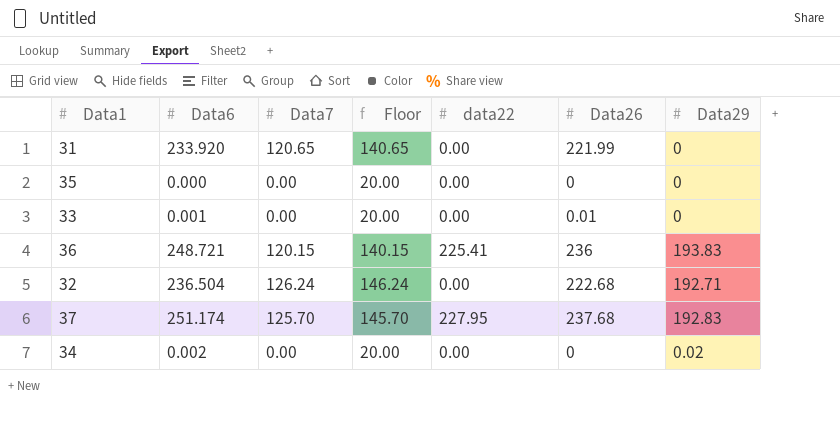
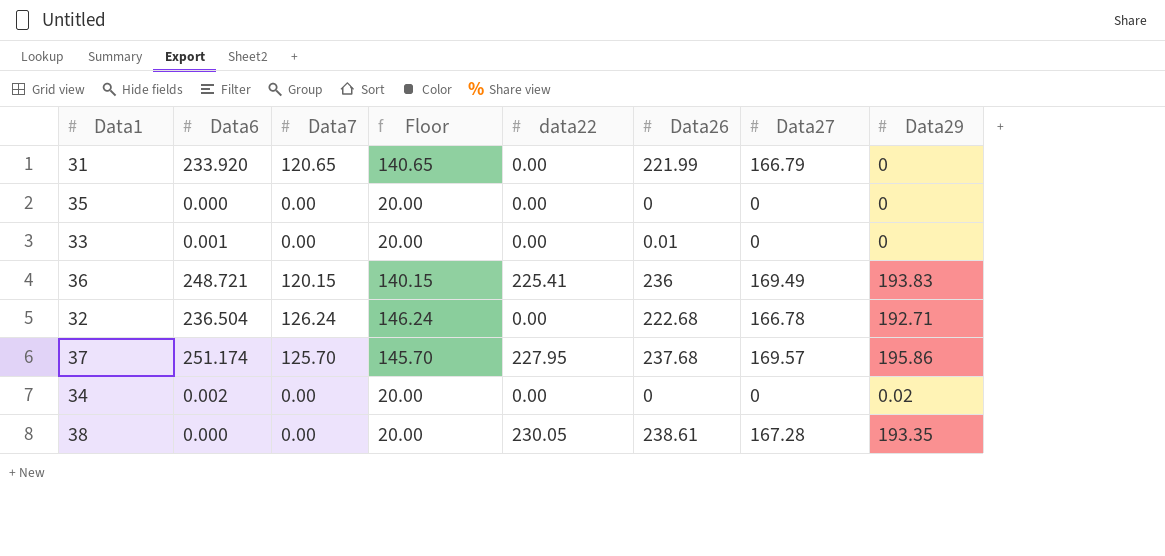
column Data27 | position: none -> 7
37 | Data29: 192.83 -> 195.86
row 38: none -> 0.000 | 0.00 | 20.00 | 230.05 | 238.61 | 167.28 | 193.35

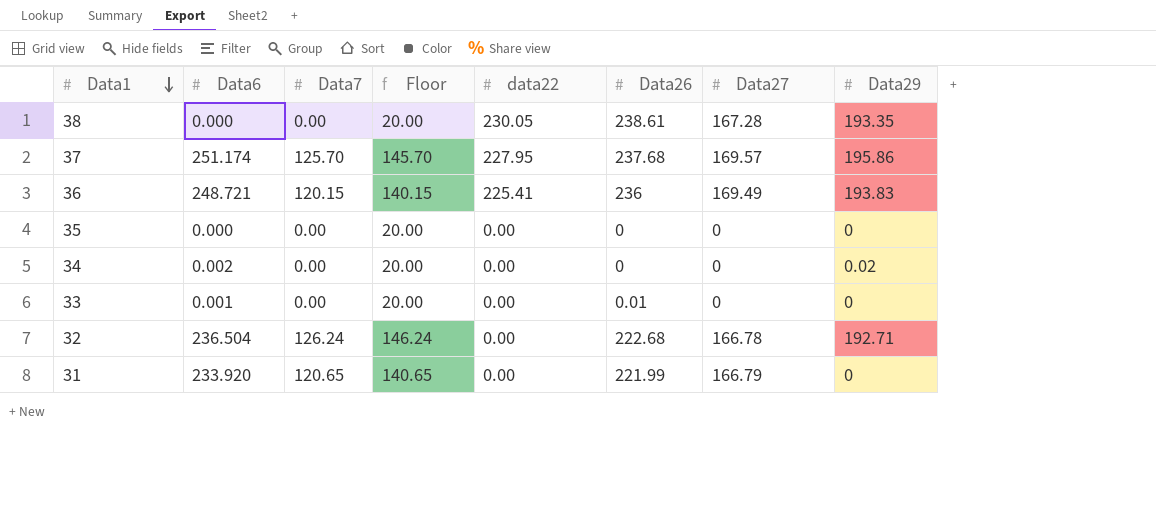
row order: none -> Data1 descending

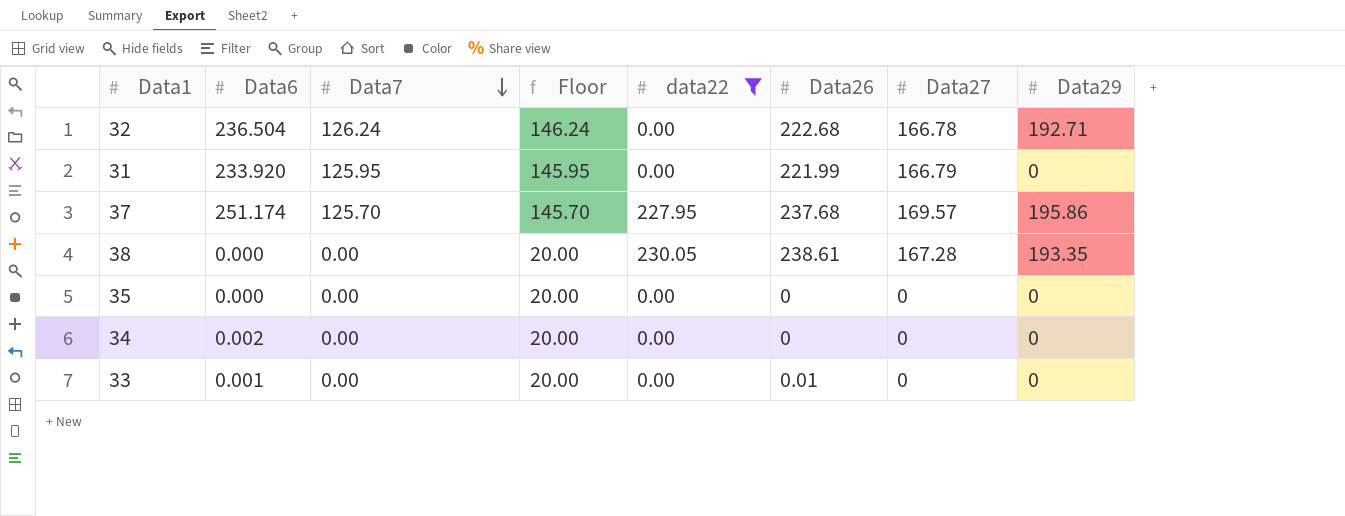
filter: none -> data22 != 225.41
row order: Data1 descending -> Data7 descending
31 | Data7: 120.65 -> 125.95
31 | Floor: 140.65 -> 145.95
34 | Data29: 0.02 -> 0

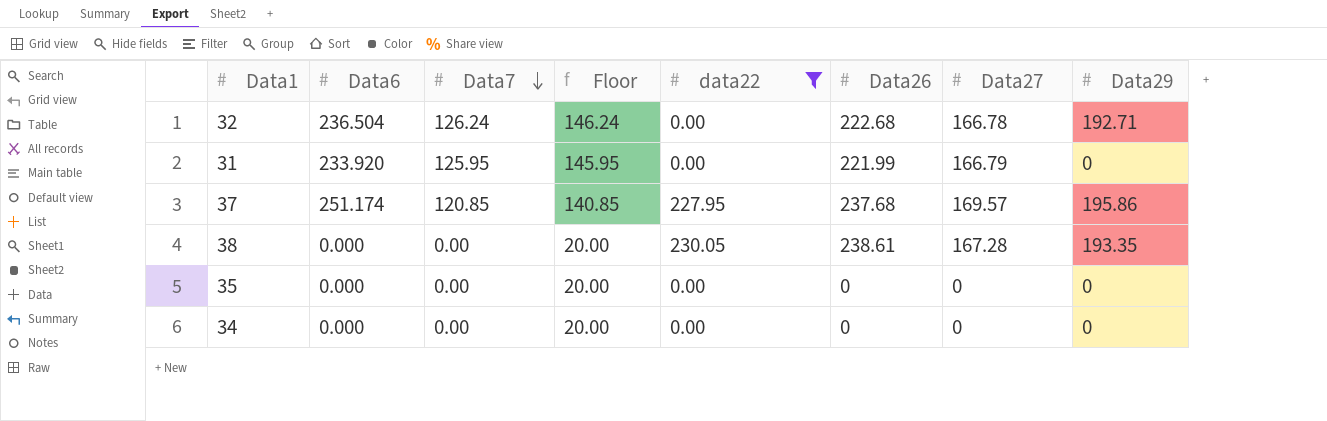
row 33: 0.001 | 0.00 | 20.00 | 0.00 | 0.01 | 0 | 0 -> none
37 | Data7: 125.70 -> 120.85
37 | Floor: 145.70 -> 140.85
34 | Data6: 0.002 -> 0.000

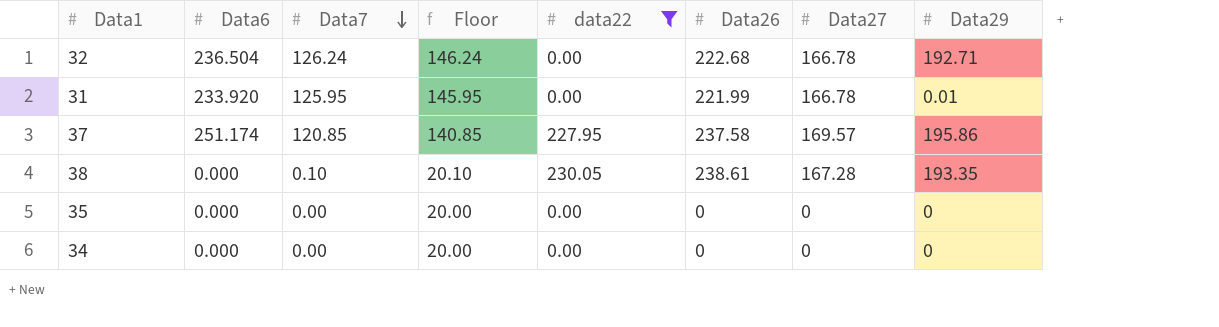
31 | Data27: 166.79 -> 166.78
31 | Data29: 0 -> 0.01
37 | Data26: 237.68 -> 237.58
38 | Data7: 0.00 -> 0.10
38 | Floor: 20.00 -> 20.10

